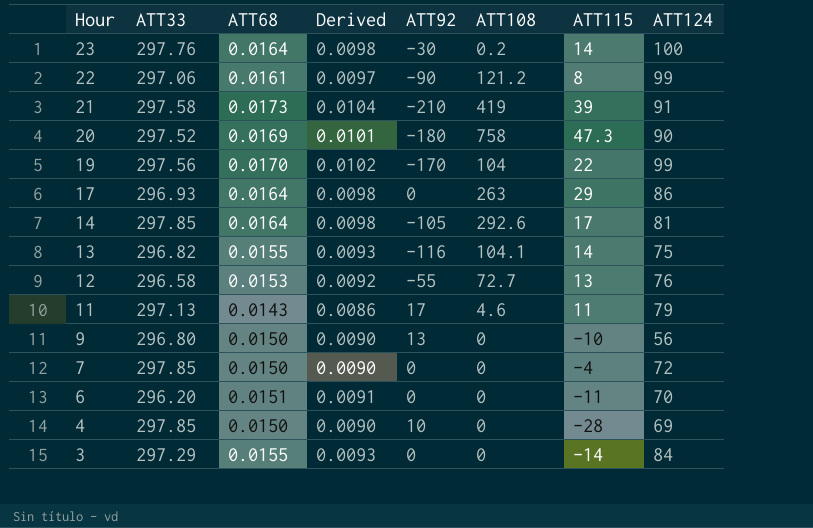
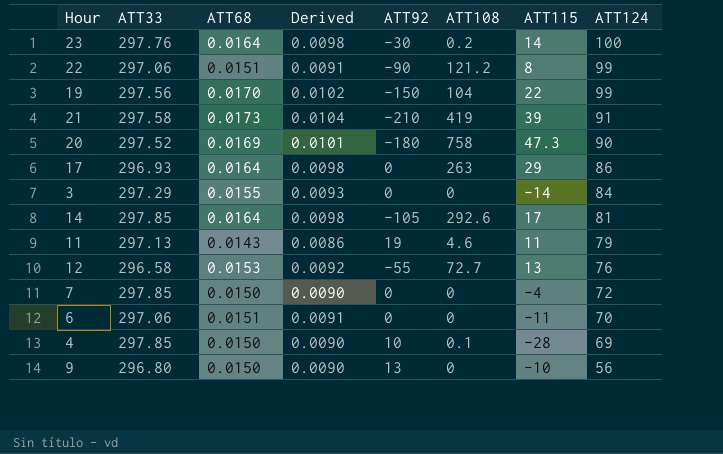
row order: Hour descending -> ATT124 descending
row 13: 296.82 | 0.0155 | 0.0093 | -116 | 104.1 | 14 | 75 -> none
22 | ATT68: 0.0161 -> 0.0151
22 | Derived: 0.0097 -> 0.0091
19 | ATT92: -170 -> -150
11 | ATT92: 17 -> 19
6 | ATT33: 296.20 -> 297.06
4 | ATT108: 0 -> 0.1

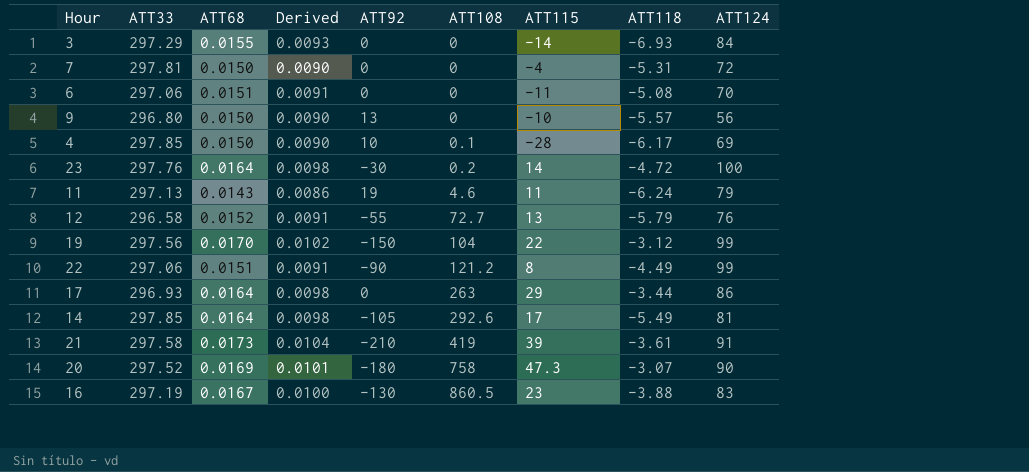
row order: ATT124 descending -> ATT108 ascending
column ATT118 | position: none -> 8
7 | ATT33: 297.85 -> 297.81
12 | ATT68: 0.0153 -> 0.0152
12 | Derived: 0.0092 -> 0.0091
row 16: none -> 297.19 | 0.0167 | 0.0100 | -130 | 860.5 | 23 | -3.88 | 83

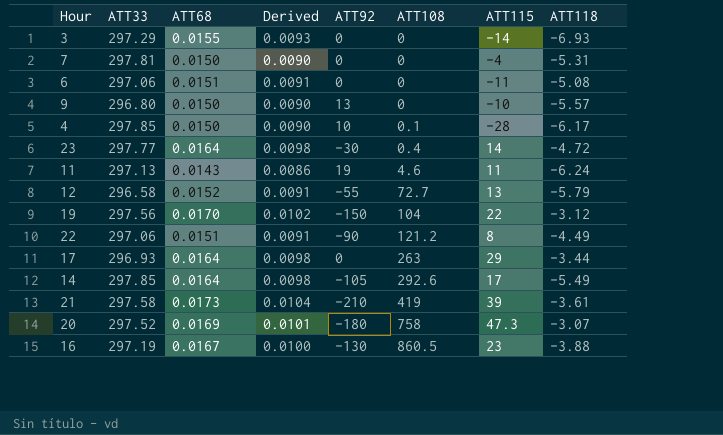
column ATT124 | position: 9 -> none
23 | ATT33: 297.76 -> 297.77
23 | ATT108: 0.2 -> 0.4

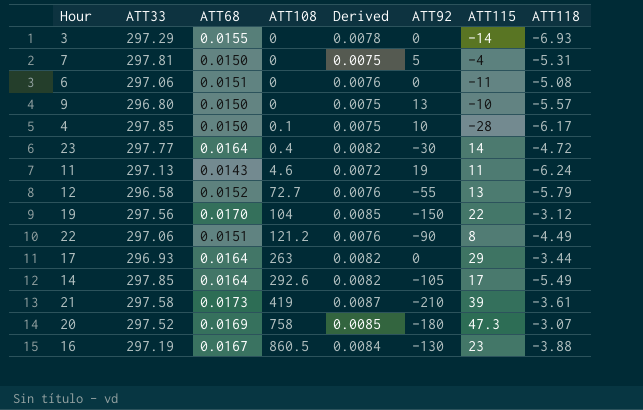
column ATT108 | position: 6 -> 4
column Derived | formula: [ATT68] * 0.6 -> [ATT68] * 0.5
7 | ATT92: 0 -> 5

